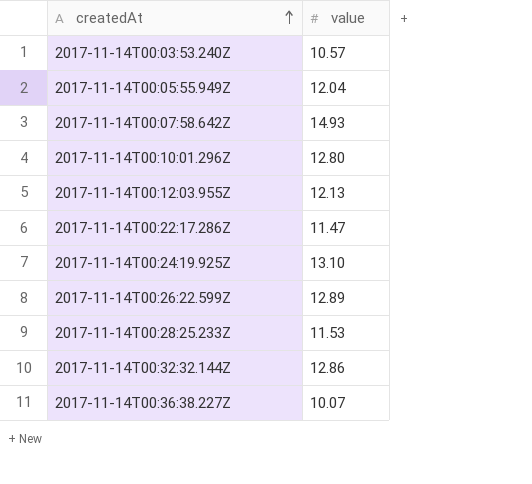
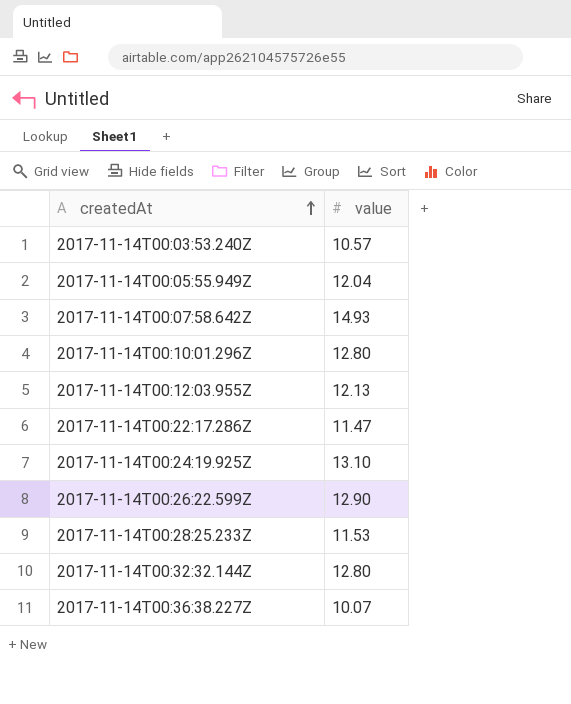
2017-11-14T00:26:22.599Z | value: 12.89 -> 12.90
2017-11-14T00:32:32.144Z | value: 12.86 -> 12.80

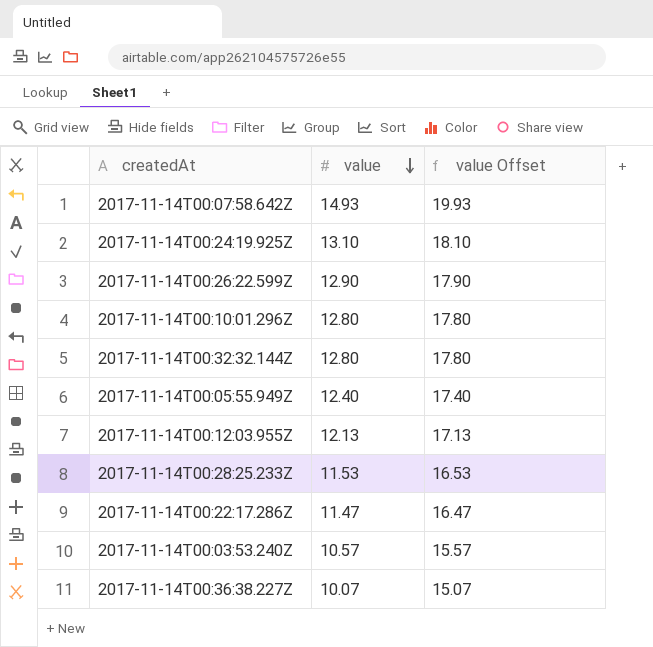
row order: createdAt ascending -> value descending
column value Offset | formula: none -> [value] + 5
2017-11-14T00:05:55.949Z | value: 12.04 -> 12.40

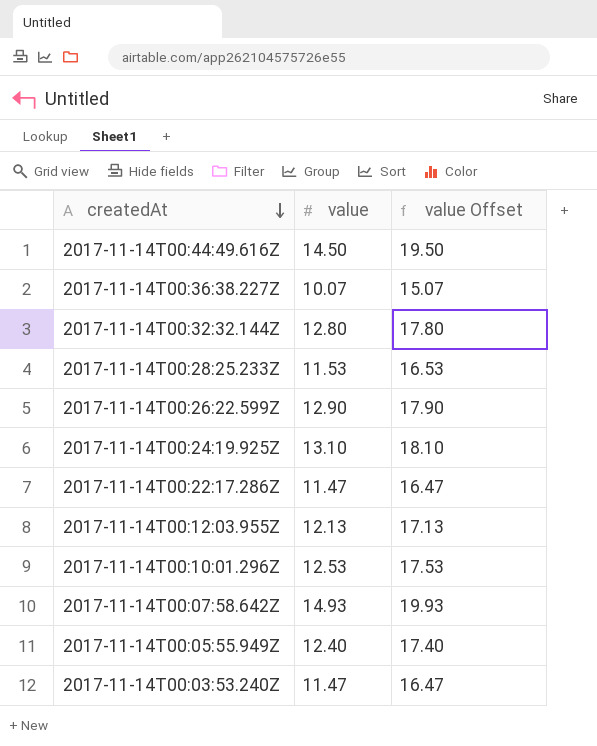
row order: value descending -> createdAt descending
row 2017-11-14T00:44:49.616Z: none -> 14.50 | 19.50
2017-11-14T00:10:01.296Z | value: 12.80 -> 12.53
2017-11-14T00:10:01.296Z | value Offset: 17.80 -> 17.53
2017-11-14T00:03:53.240Z | value: 10.57 -> 11.47
2017-11-14T00:03:53.240Z | value Offset: 15.57 -> 16.47

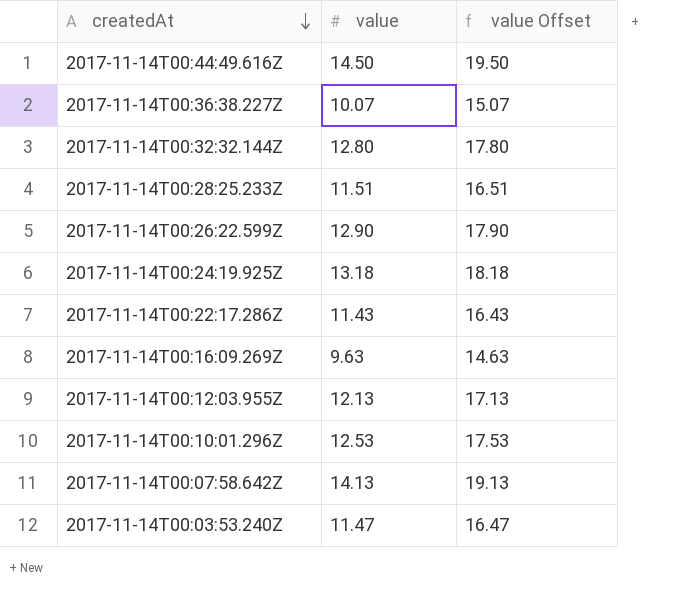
row 2017-11-14T00:05:55.949Z: 12.40 | 17.40 -> none
2017-11-14T00:28:25.233Z | value: 11.53 -> 11.51
2017-11-14T00:28:25.233Z | value Offset: 16.53 -> 16.51
2017-11-14T00:24:19.925Z | value: 13.10 -> 13.18
2017-11-14T00:24:19.925Z | value Offset: 18.10 -> 18.18
2017-11-14T00:22:17.286Z | value: 11.47 -> 11.43
2017-11-14T00:22:17.286Z | value Offset: 16.47 -> 16.43
row 2017-11-14T00:16:09.269Z: none -> 9.63 | 14.63
2017-11-14T00:07:58.642Z | value: 14.93 -> 14.13
2017-11-14T00:07:58.642Z | value Offset: 19.93 -> 19.13

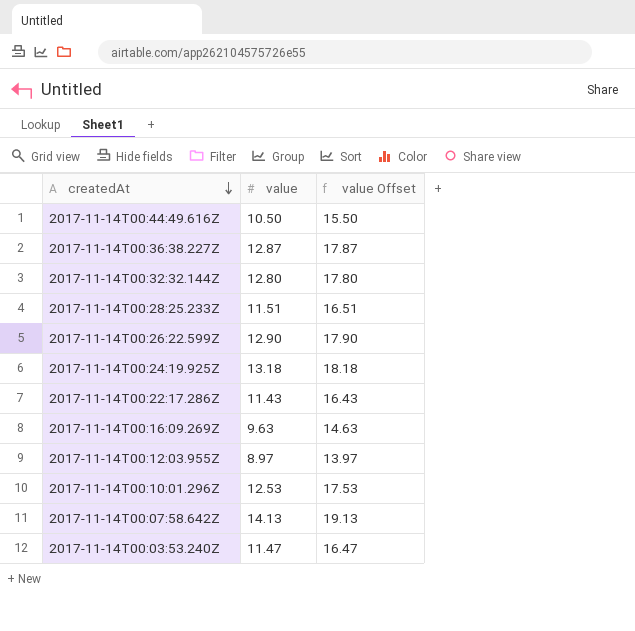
2017-11-14T00:44:49.616Z | value: 14.50 -> 10.50
2017-11-14T00:44:49.616Z | value Offset: 19.50 -> 15.50
2017-11-14T00:36:38.227Z | value: 10.07 -> 12.87
2017-11-14T00:36:38.227Z | value Offset: 15.07 -> 17.87
2017-11-14T00:12:03.955Z | value: 12.13 -> 8.97
2017-11-14T00:12:03.955Z | value Offset: 17.13 -> 13.97

